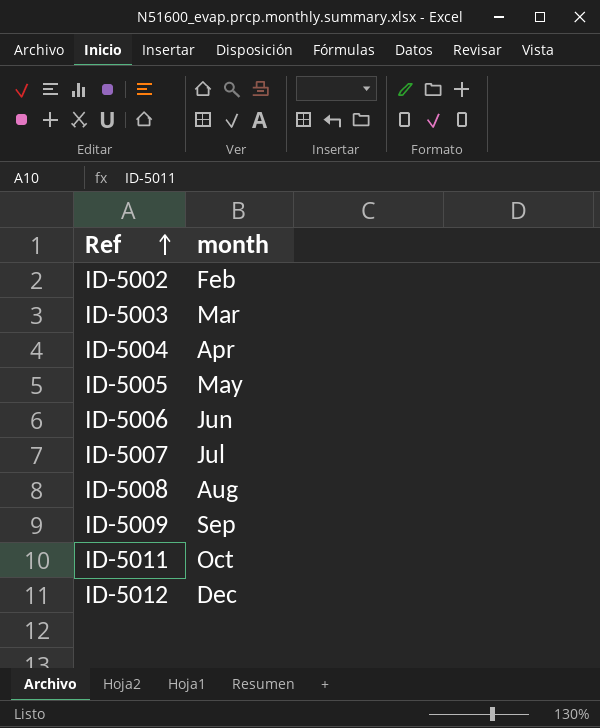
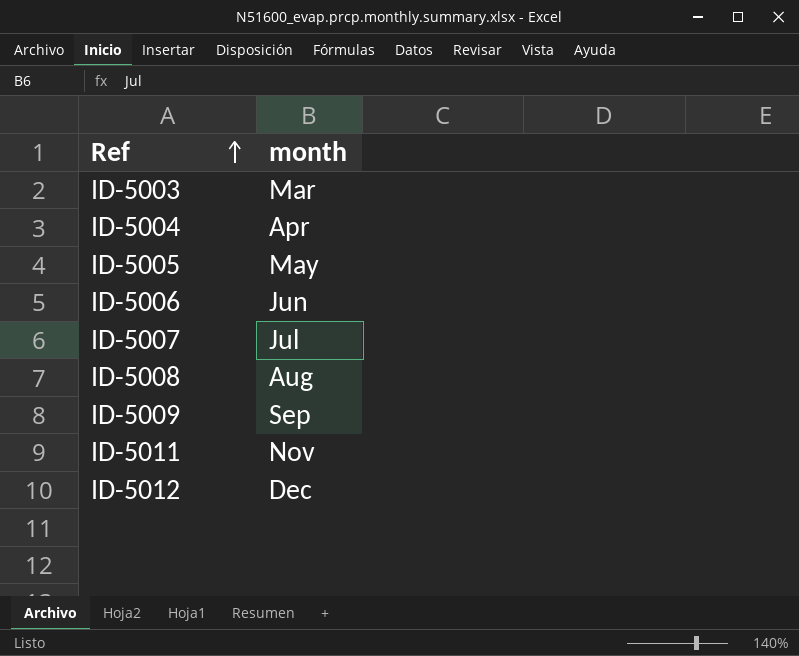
row ID-5002: Feb -> none
ID-5011 | month: Oct -> Nov

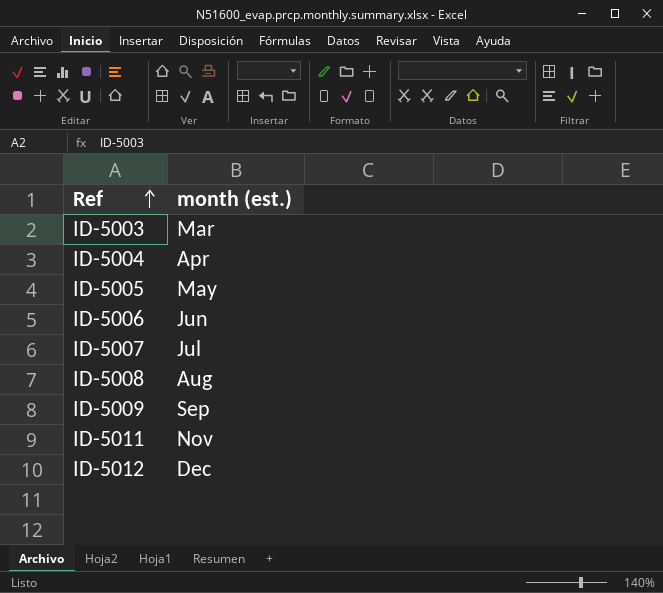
column name: month -> month (est.)

